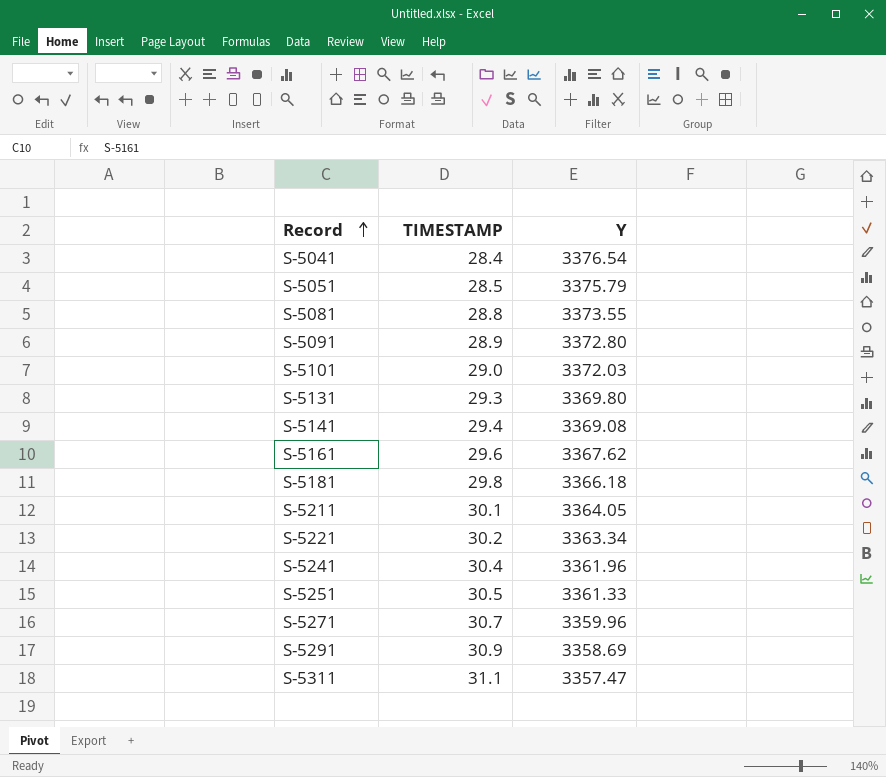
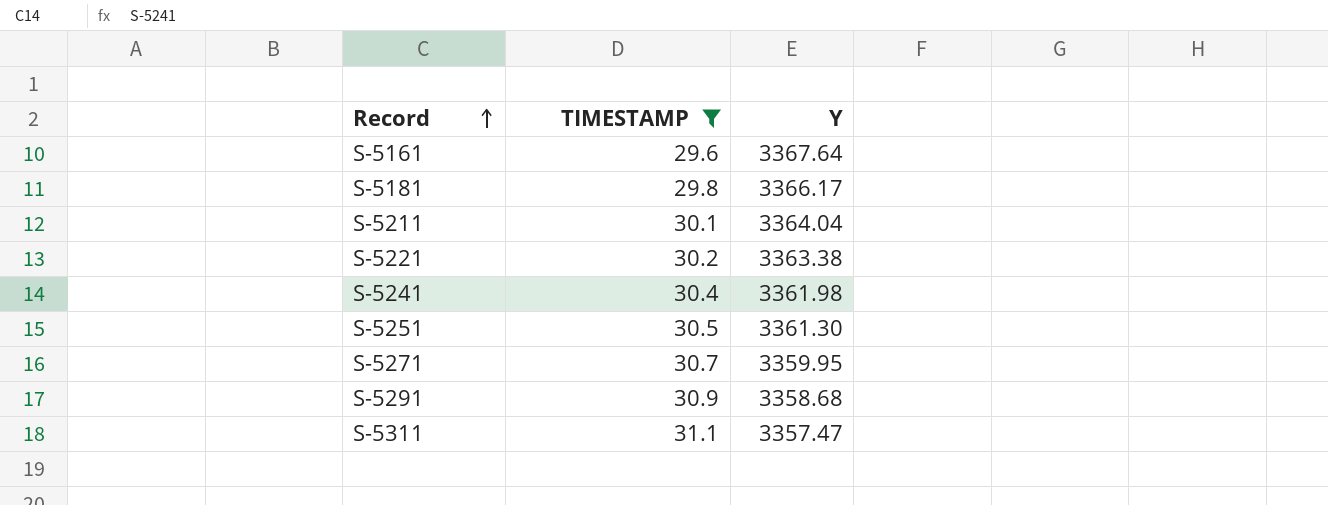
filter: none -> TIMESTAMP >= 29.6
S-5161 | Y: 3367.62 -> 3367.64
S-5181 | Y: 3366.18 -> 3366.17
S-5211 | Y: 3364.05 -> 3364.04
S-5221 | Y: 3363.34 -> 3363.38
S-5241 | Y: 3361.96 -> 3361.98
S-5251 | Y: 3361.33 -> 3361.30
S-5271 | Y: 3359.96 -> 3359.95
S-5291 | Y: 3358.69 -> 3358.68

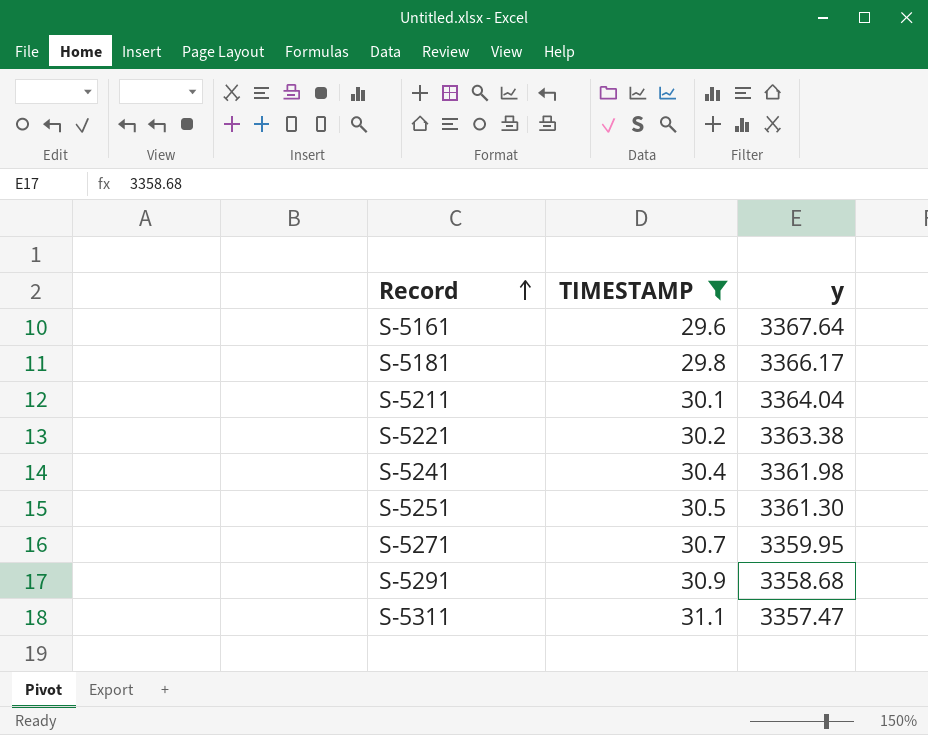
column name: Y -> y

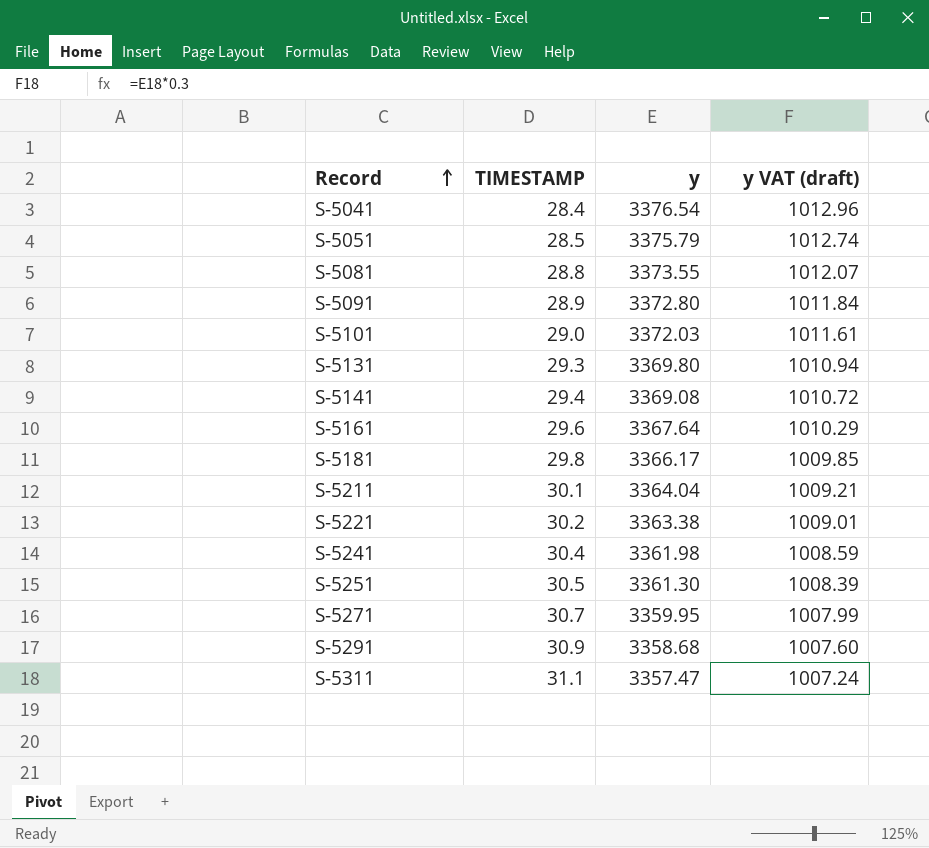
filter: TIMESTAMP >= 29.6 -> none
column y VAT (draft) | formula: none -> [y] * 0.3

